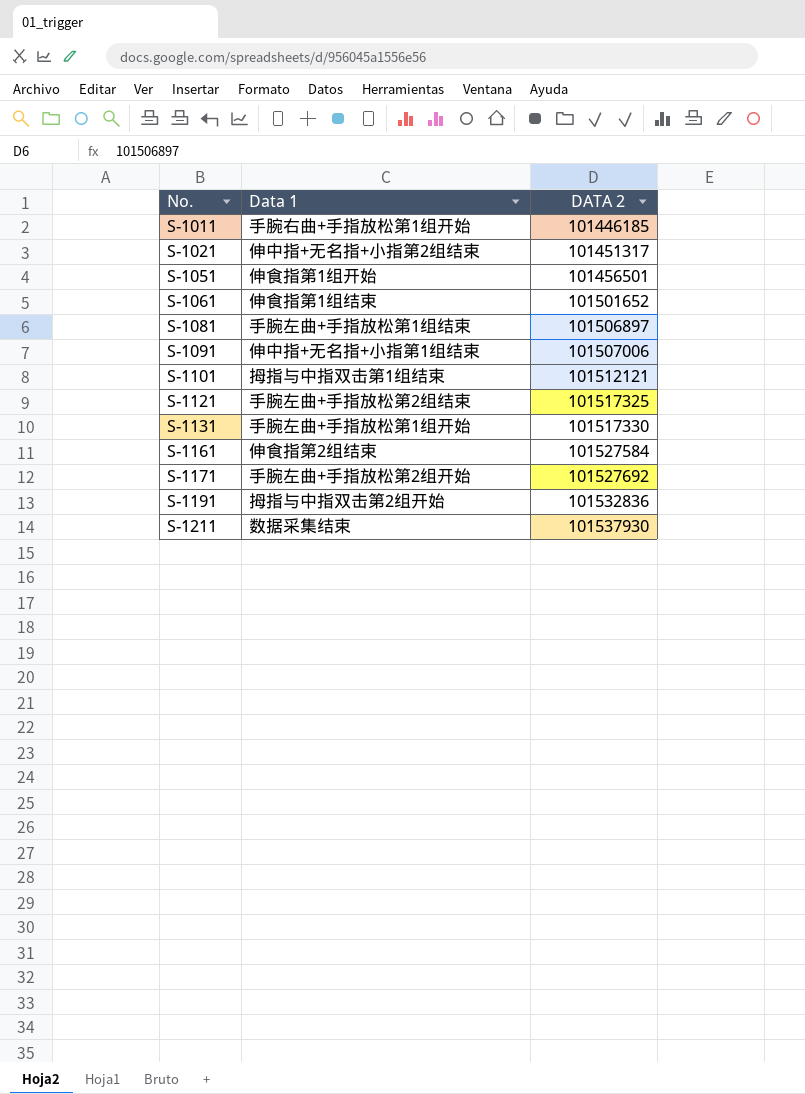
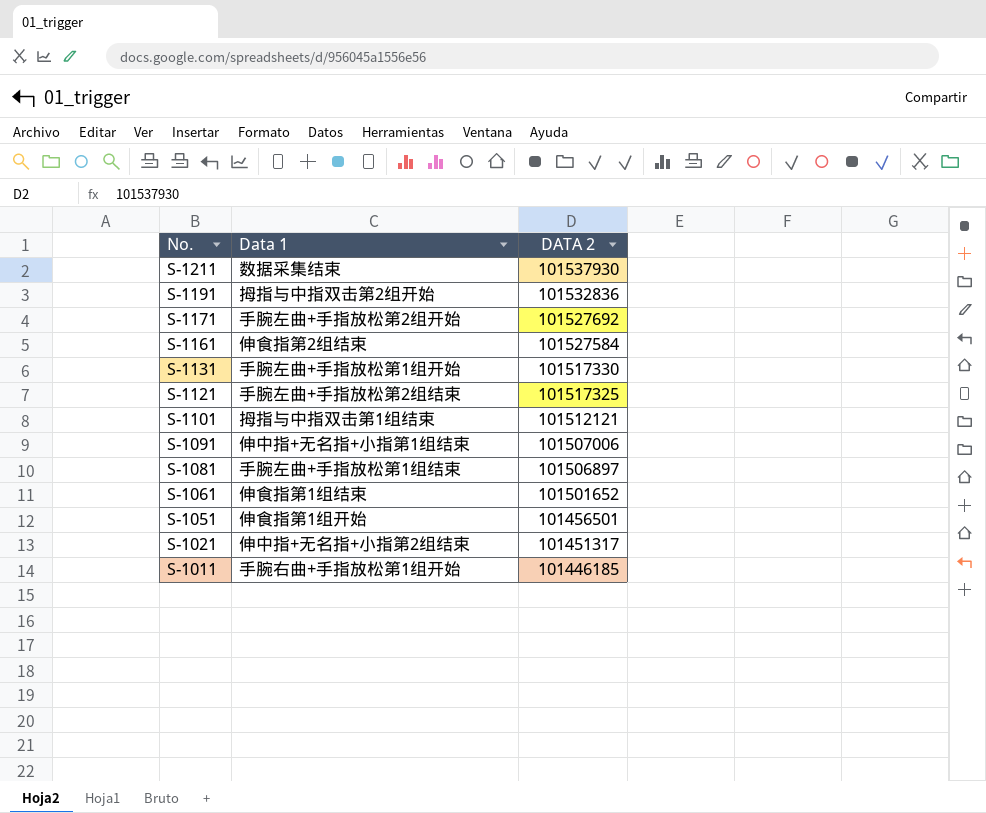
row order: No. ascending -> No. descending

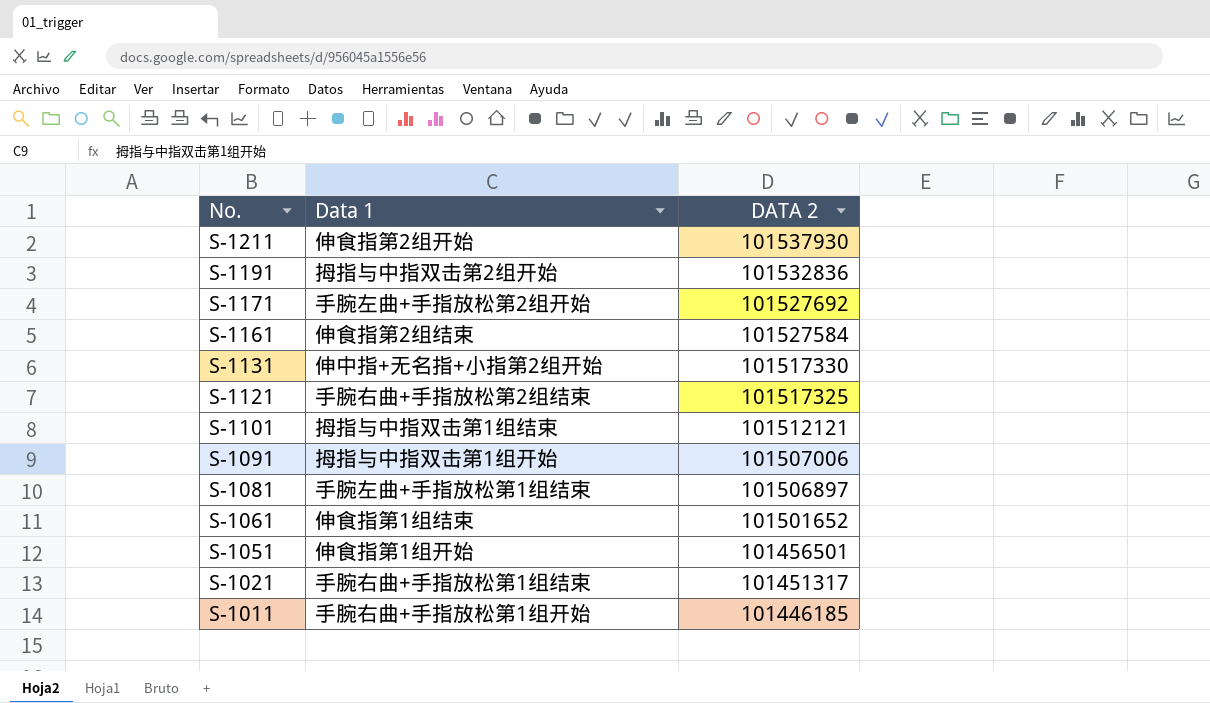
S-1211 | Data 1: 数据采集结束 -> 伸食指第2组开始
S-1131 | Data 1: 手腕左曲+手指放松第1组开始 -> 伸中指+无名指+小指第2组开始
S-1121 | Data 1: 手腕左曲+手指放松第2组结束 -> 手腕右曲+手指放松第2组结束
S-1091 | Data 1: 伸中指+无名指+小指第1组结束 -> 拇指与中指双击第1组开始
S-1021 | Data 1: 伸中指+无名指+小指第2组结束 -> 手腕右曲+手指放松第1组结束

